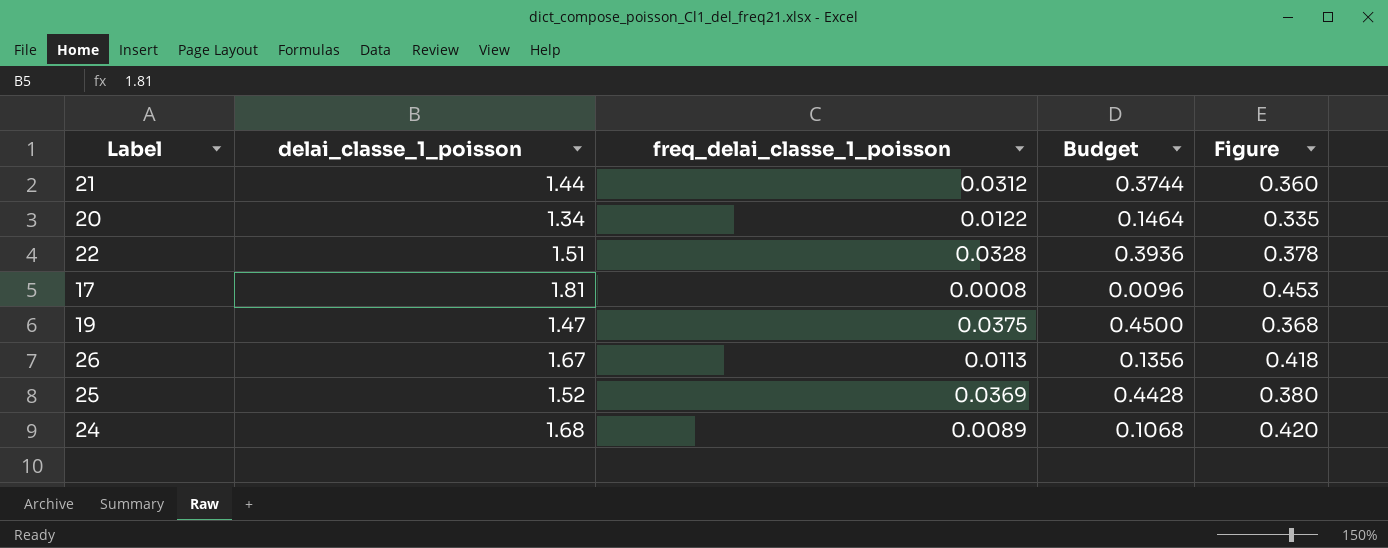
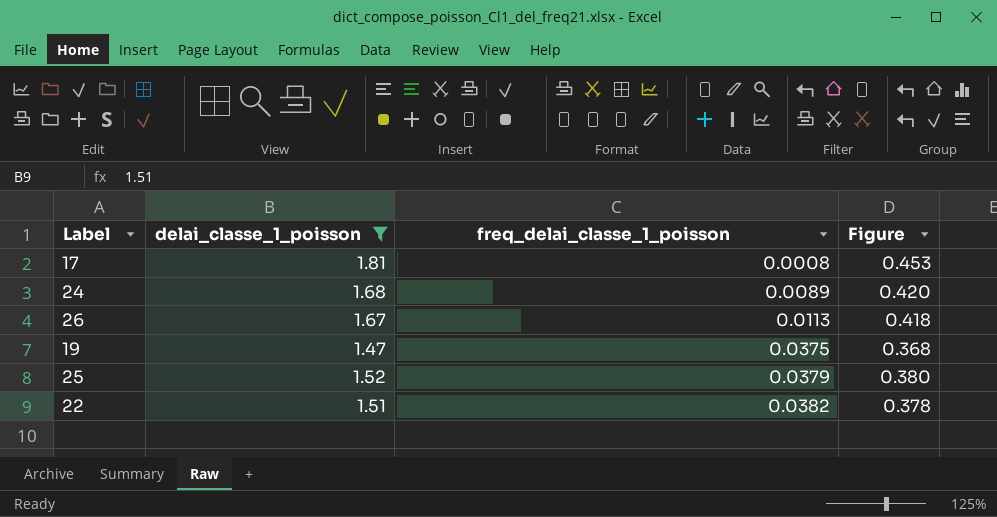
filter: none -> delai_classe_1_poisson >= 1.47
row order: none -> freq_delai_classe_1_poisson ascending
column Budget | formula: [freq_delai_classe_1_poisson] * 12 -> none
25 | freq_delai_classe_1_poisson: 0.0369 -> 0.0379
22 | freq_delai_classe_1_poisson: 0.0328 -> 0.0382

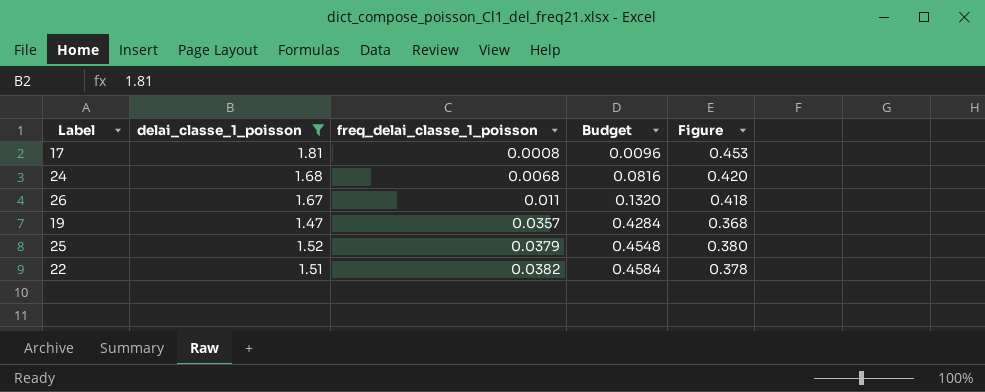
column Budget | formula: none -> [freq_delai_classe_1_poisson] * 12
24 | freq_delai_classe_1_poisson: 0.0089 -> 0.0068
26 | freq_delai_classe_1_poisson: 0.0113 -> 0.011
19 | freq_delai_classe_1_poisson: 0.0375 -> 0.0357

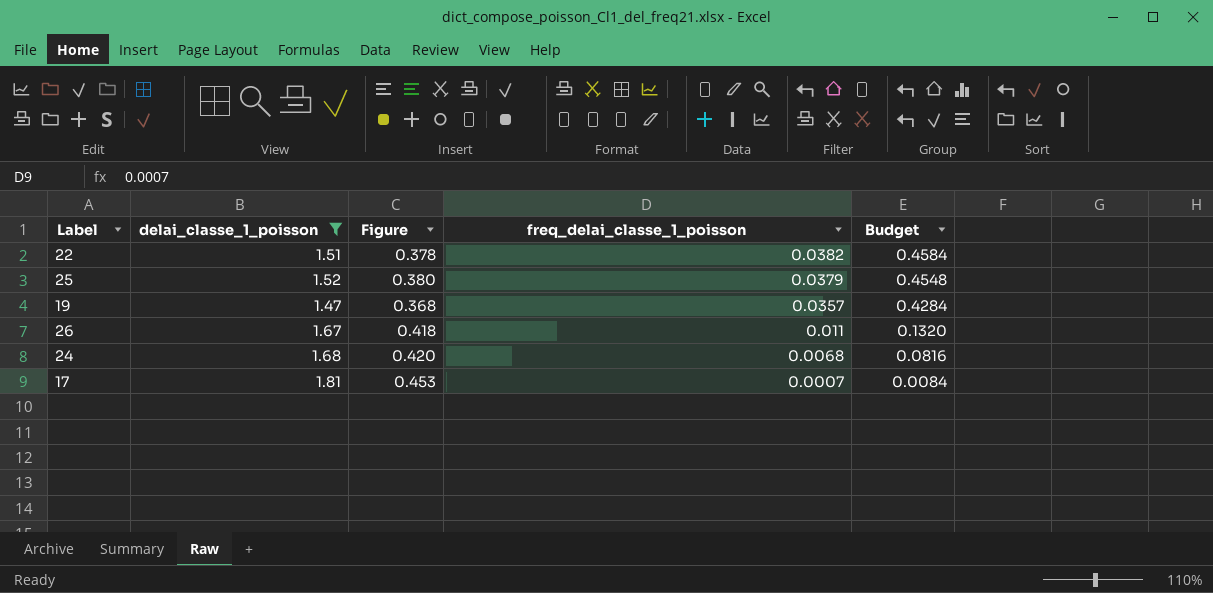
row order: freq_delai_classe_1_poisson ascending -> freq_delai_classe_1_poisson descending
column Figure | position: 5 -> 3
17 | freq_delai_classe_1_poisson: 0.0008 -> 0.0007
17 | Budget: 0.0096 -> 0.0084

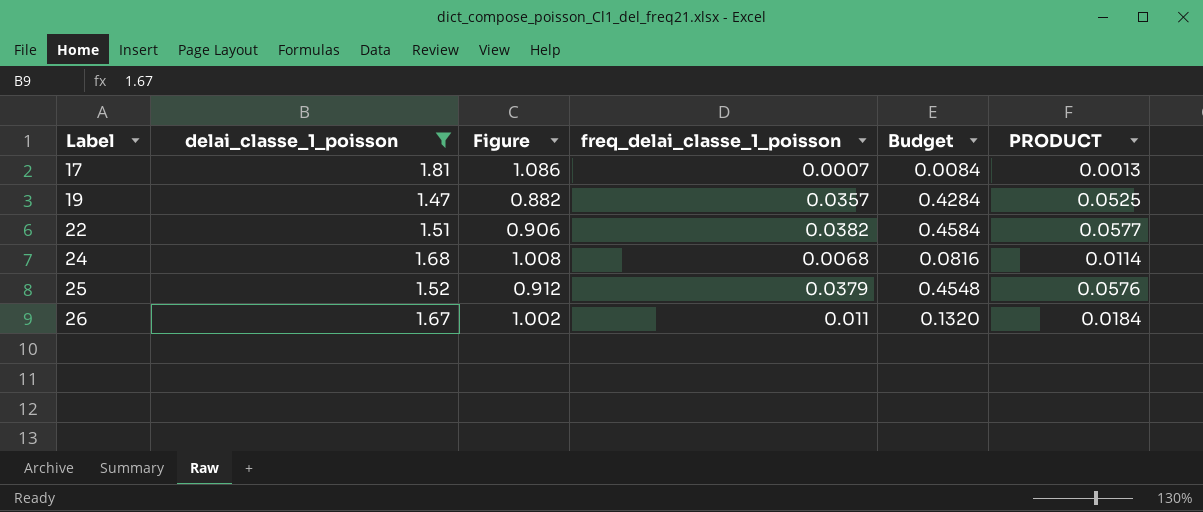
row order: freq_delai_classe_1_poisson descending -> Label ascending
column Figure | formula: [delai_classe_1_poisson] * 0.25 -> [delai_classe_1_poisson] * 0.6
column PRODUCT | formula: none -> [delai_classe_1_poisson] * [freq_delai_classe_1_poisson]

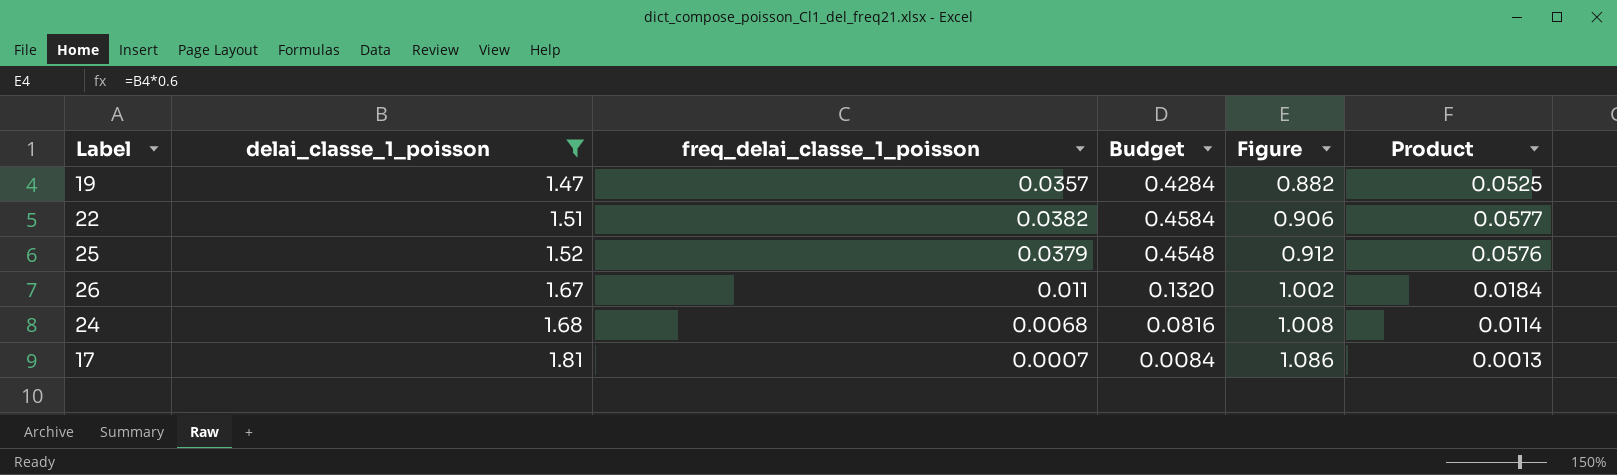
row order: Label ascending -> delai_classe_1_poisson ascending
column Figure | position: 3 -> 5
column name: PRODUCT -> Product

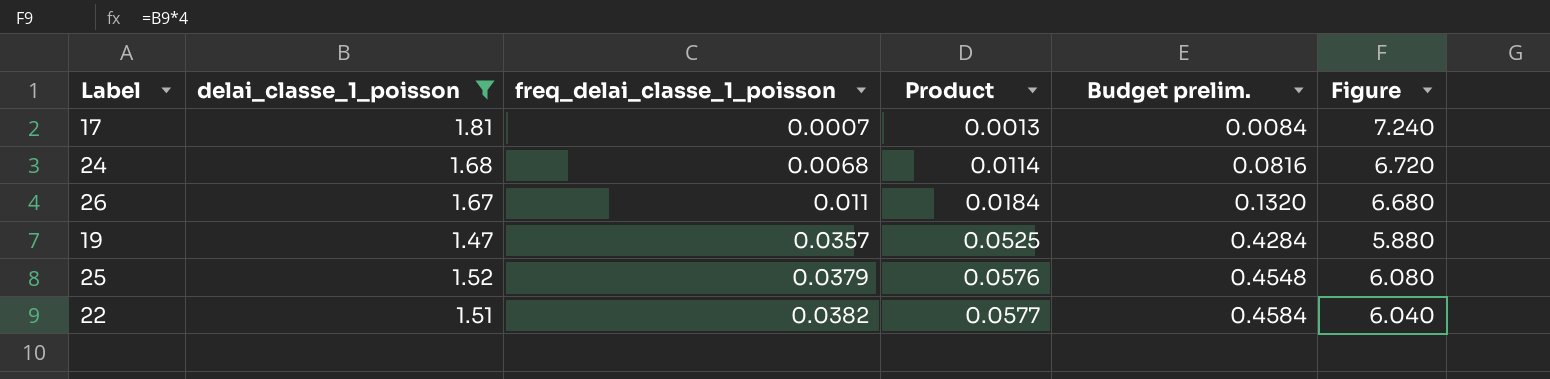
row order: delai_classe_1_poisson ascending -> freq_delai_classe_1_poisson ascending
column Product | position: 6 -> 4
column name: Budget -> Budget prelim.
column Figure | formula: [delai_classe_1_poisson] * 0.6 -> [delai_classe_1_poisson] * 4

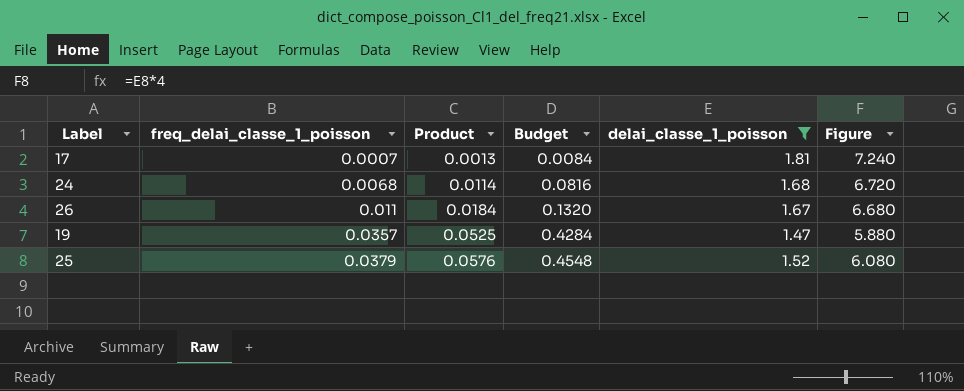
column name: Budget prelim. -> Budget
column delai_classe_1_poisson | position: 2 -> 5
row 22: 1.51 | 0.0382 | 0.0577 | 0.4584 | 6.040 -> none

